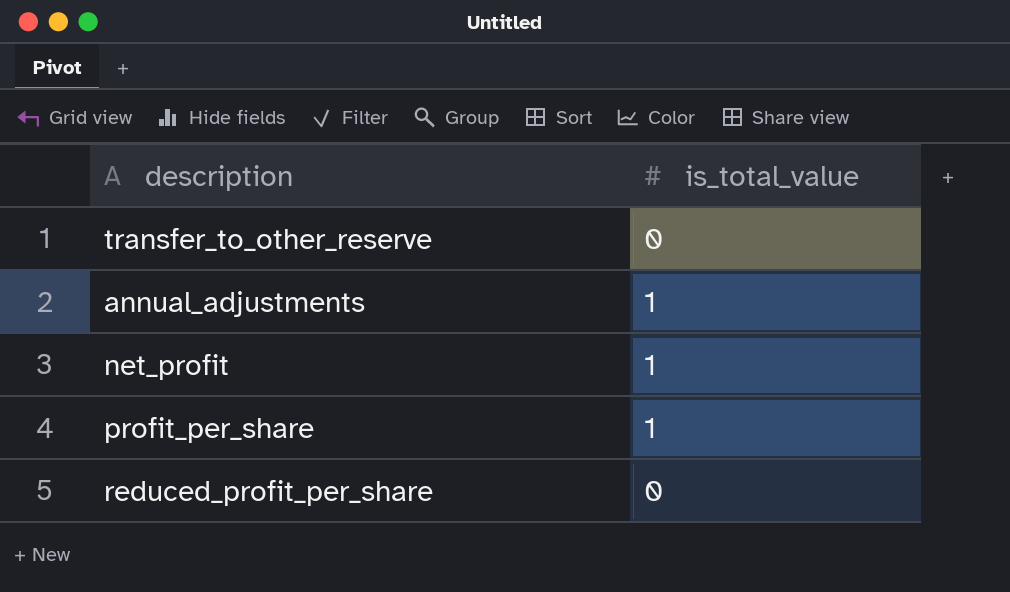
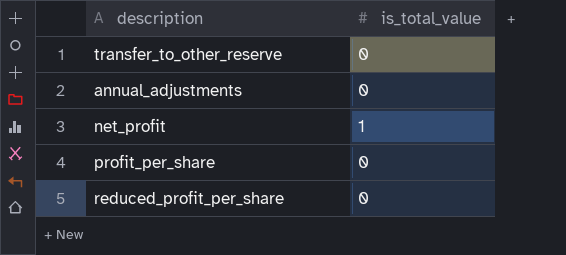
annual_adjustments | is_total_value: 1 -> 0
profit_per_share | is_total_value: 1 -> 0

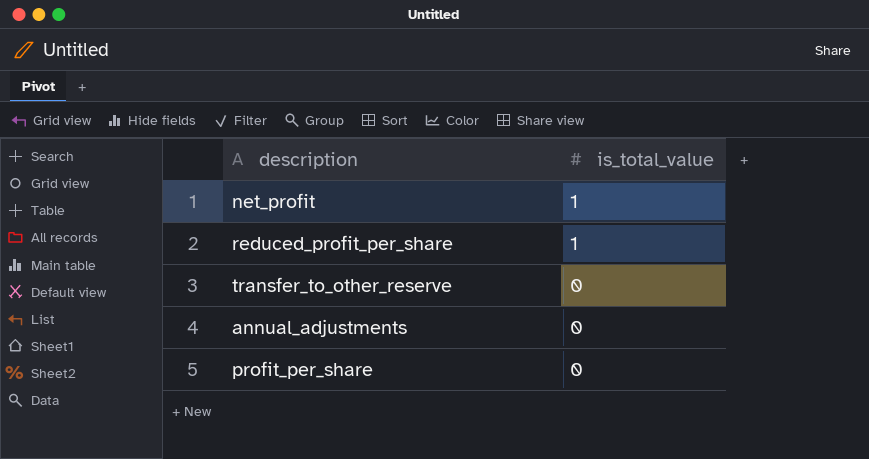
row order: none -> is_total_value descending
reduced_profit_per_share | is_total_value: 0 -> 1

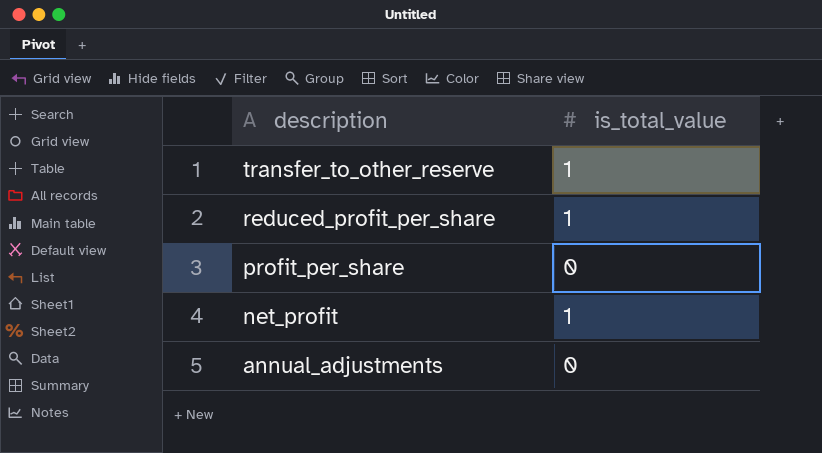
row order: is_total_value descending -> description descending
transfer_to_other_reserve | is_total_value: 0 -> 1

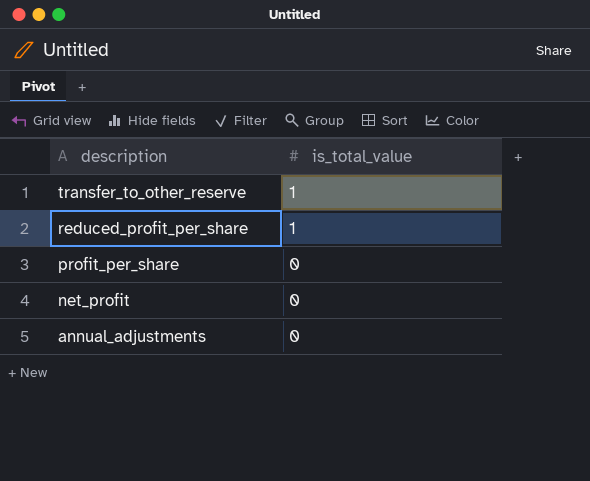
net_profit | is_total_value: 1 -> 0

